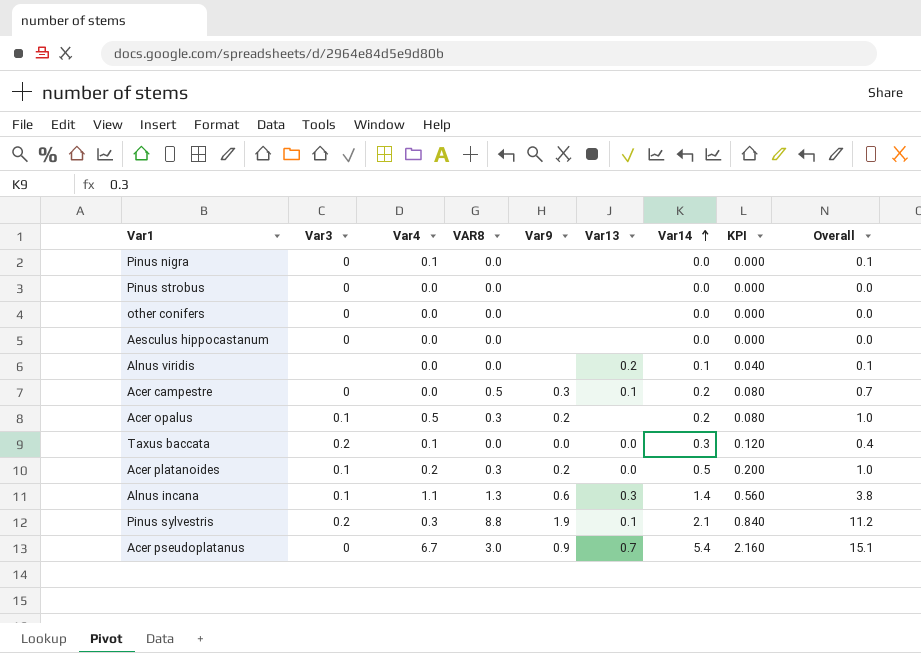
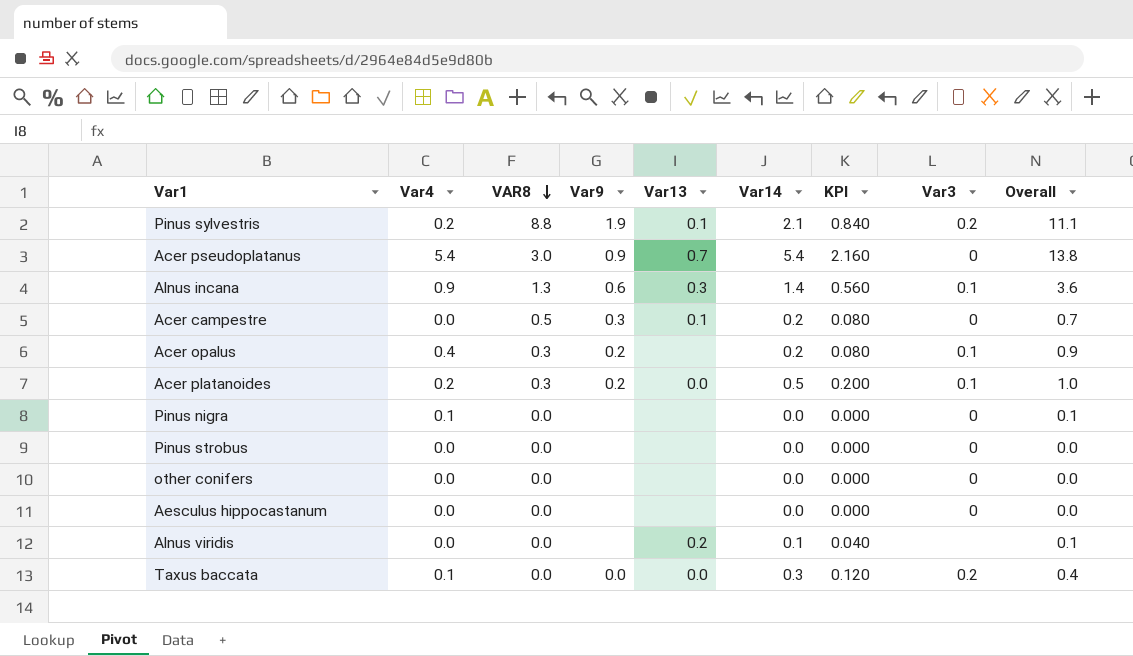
row order: Var14 ascending -> VAR8 descending
column Var3 | position: 2 -> 8
Pinus sylvestris | Var4: 0.3 -> 0.2
Pinus sylvestris | Overall: 11.2 -> 11.1
Acer pseudoplatanus | Var4: 6.7 -> 5.4
Acer pseudoplatanus | Overall: 15.1 -> 13.8
Alnus incana | Var4: 1.1 -> 0.9
Alnus incana | Overall: 3.8 -> 3.6
Acer opalus | Var4: 0.5 -> 0.4
Acer opalus | Overall: 1.0 -> 0.9

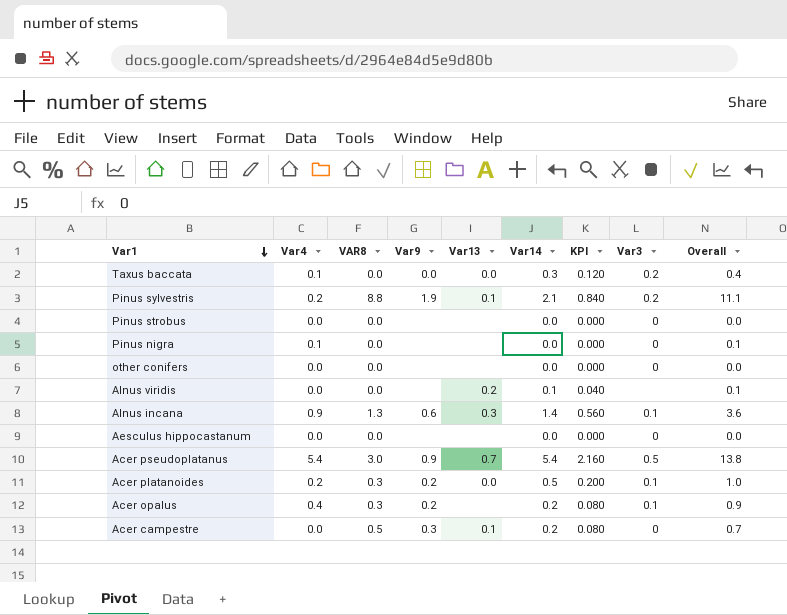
row order: VAR8 descending -> Var1 descending
Acer pseudoplatanus | Var3: 0 -> 0.5

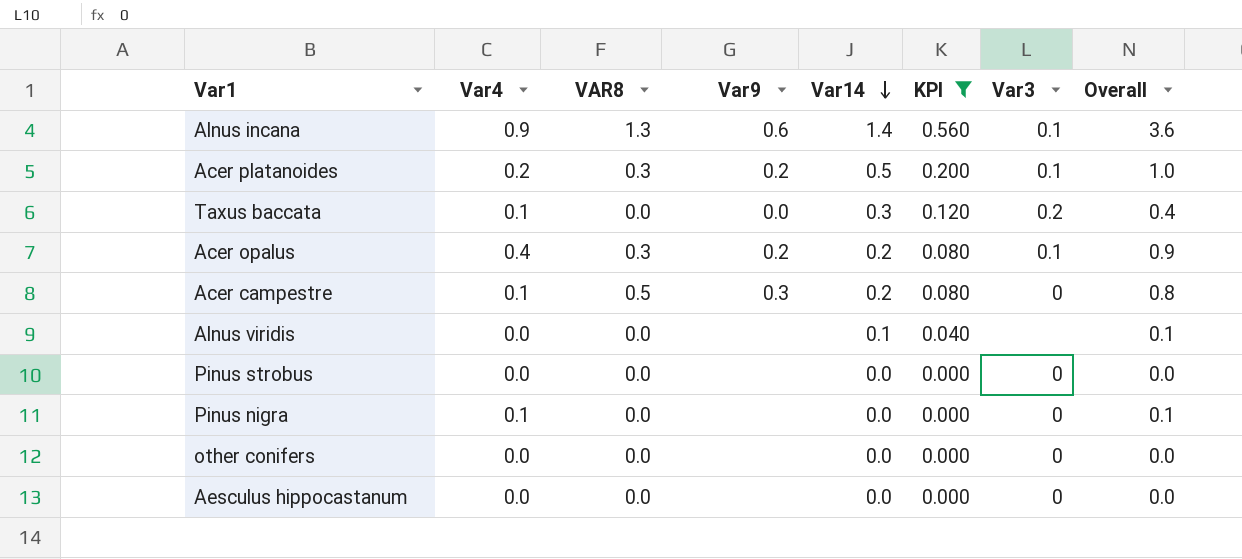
filter: none -> KPI <= 0.560
row order: Var1 descending -> Var14 descending
column Var13 | position: 5 -> none
Acer campestre | Var4: 0.0 -> 0.1
Acer campestre | Overall: 0.7 -> 0.8

